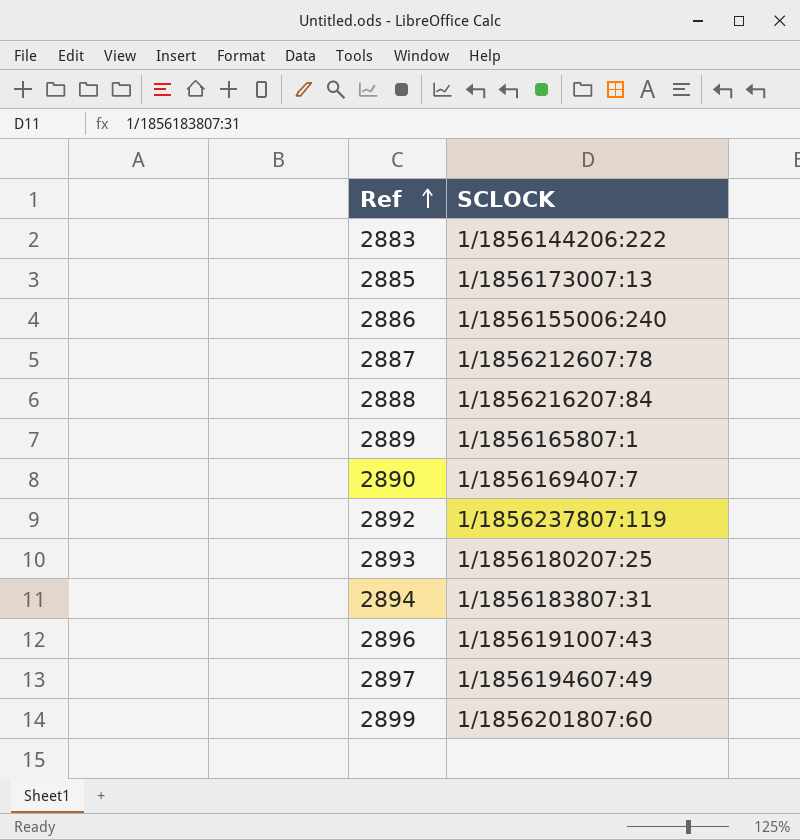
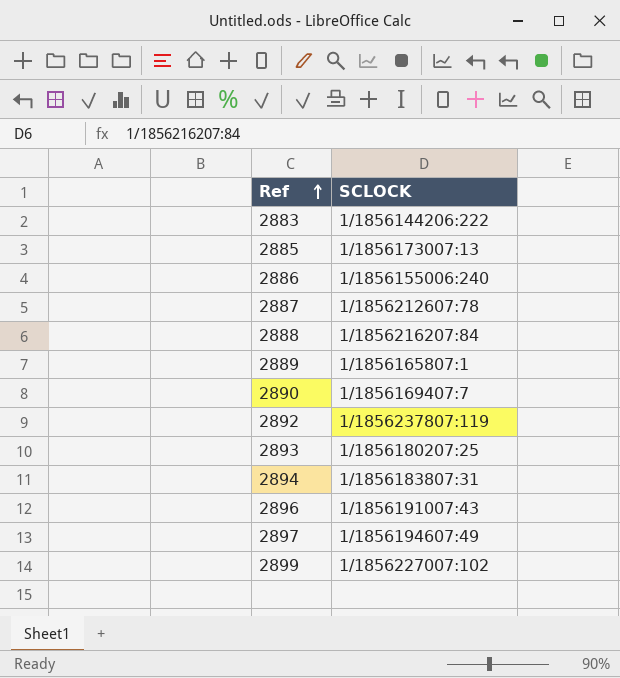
2899 | SCLOCK: 1/1856201807:60 -> 1/1856227007:102

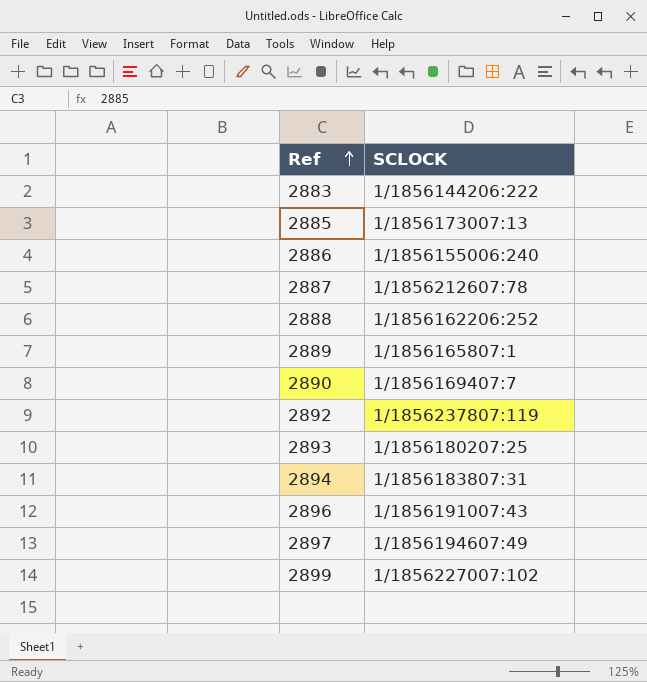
2888 | SCLOCK: 1/1856216207:84 -> 1/1856162206:252

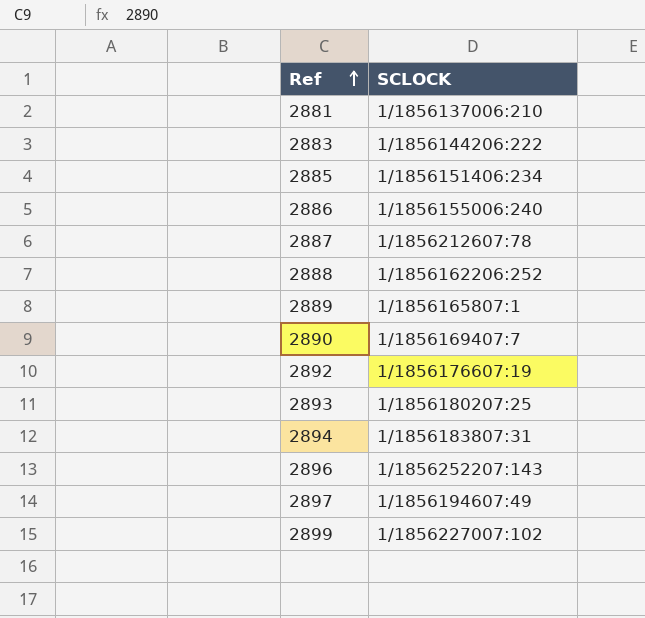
row 2881: none -> 1/1856137006:210
2885 | SCLOCK: 1/1856173007:13 -> 1/1856151406:234
2892 | SCLOCK: 1/1856237807:119 -> 1/1856176607:19
2896 | SCLOCK: 1/1856191007:43 -> 1/1856252207:143

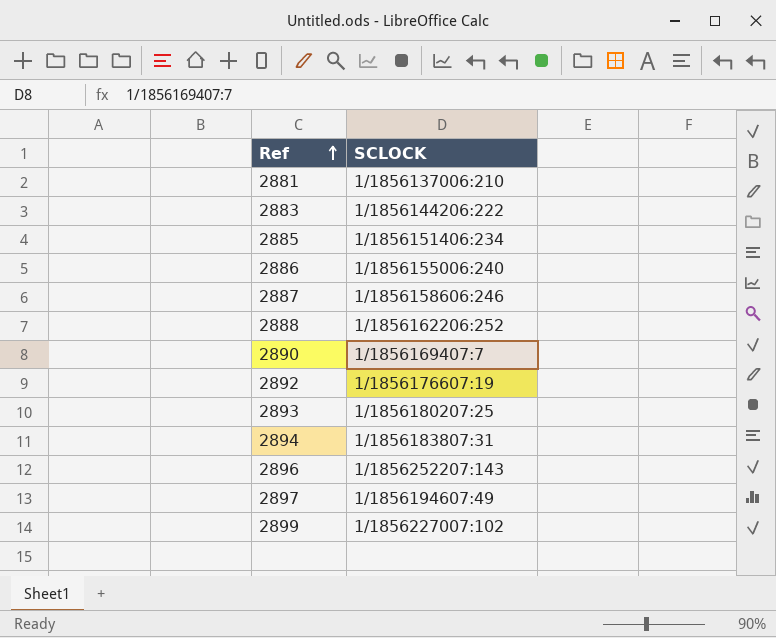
row 2889: 1/1856165807:1 -> none
2887 | SCLOCK: 1/1856212607:78 -> 1/1856158606:246

